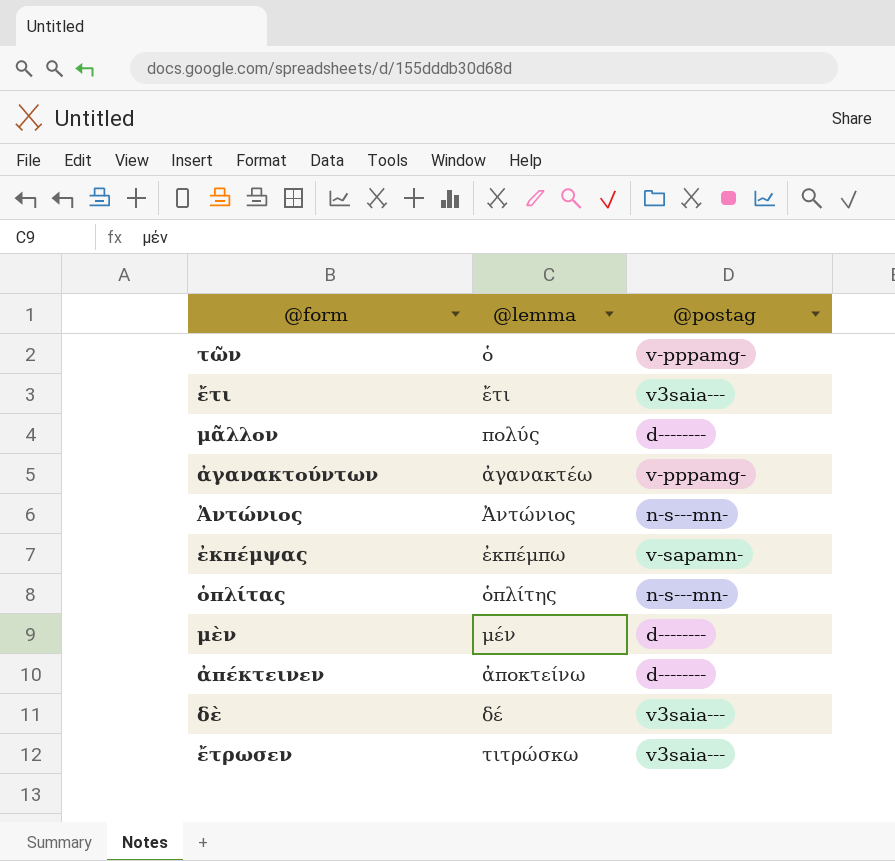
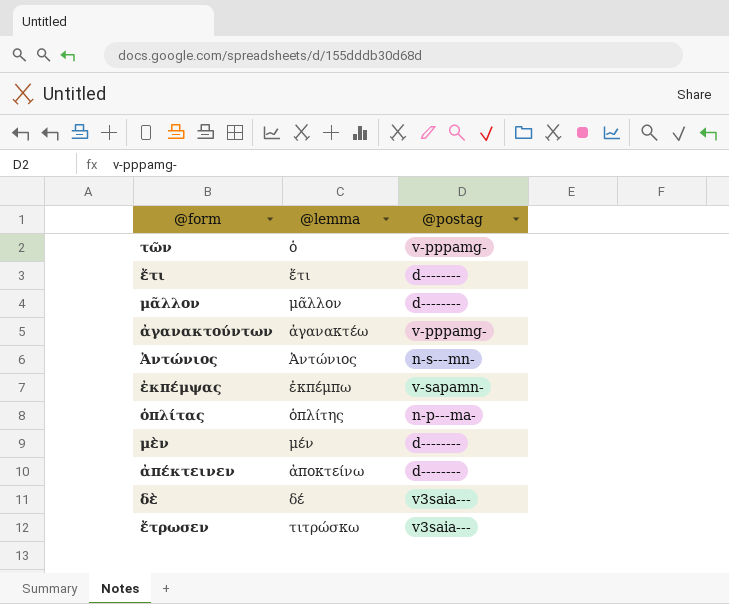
ἔτι | @postag: v3saia--- -> d--------
μᾶλλον | @lemma: πολύς -> μᾶλλον
ὁπλίτας | @postag: n-s---mn- -> n-p---ma-

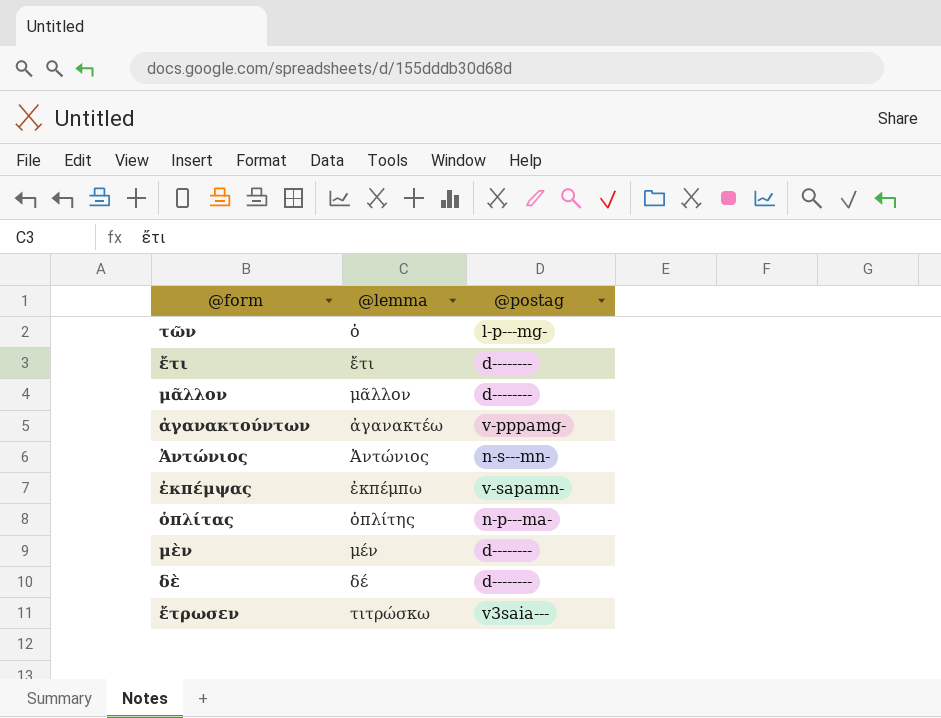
row ἀπέκτεινεν: ἀποκτείνω | d-------- -> none
τῶν | @postag: v-pppamg- -> l-p---mg-
δὲ | @postag: v3saia--- -> d--------

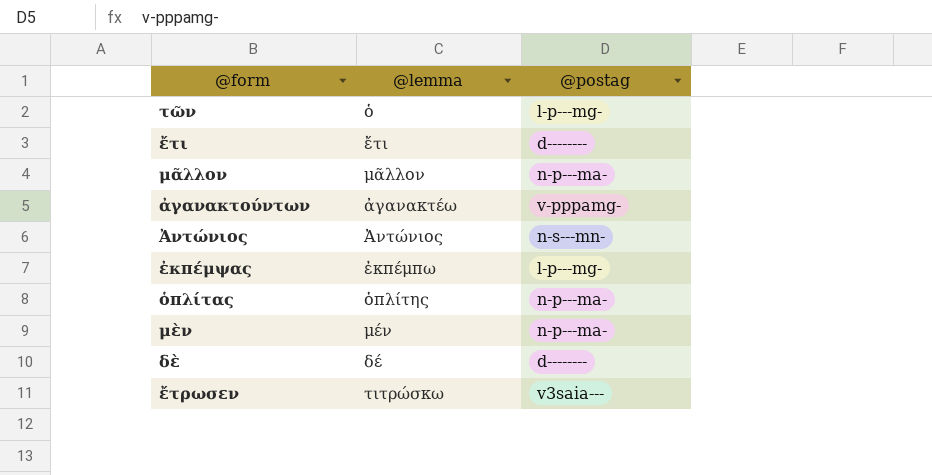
μᾶλλον | @postag: d-------- -> n-p---ma-
ἐκπέμψας | @postag: v-sapamn- -> l-p---mg-
μὲν | @postag: d-------- -> n-p---ma-

